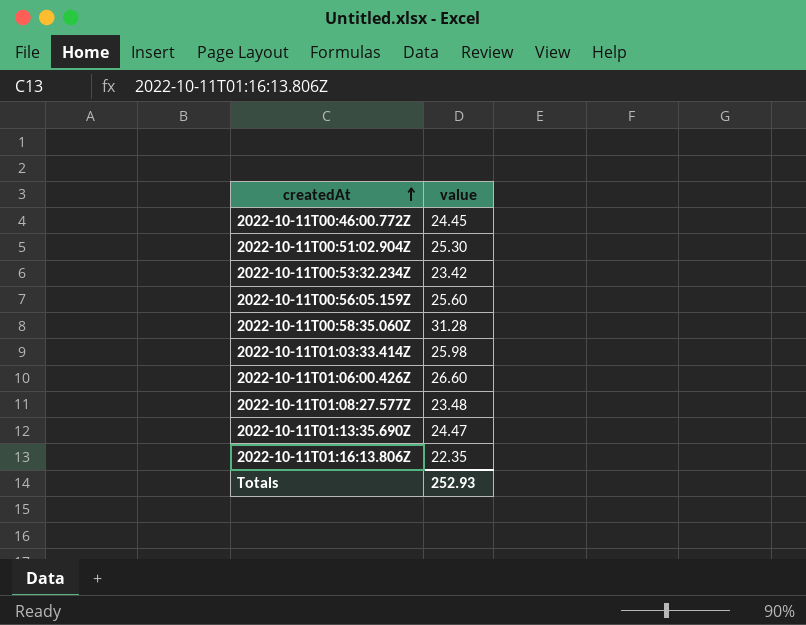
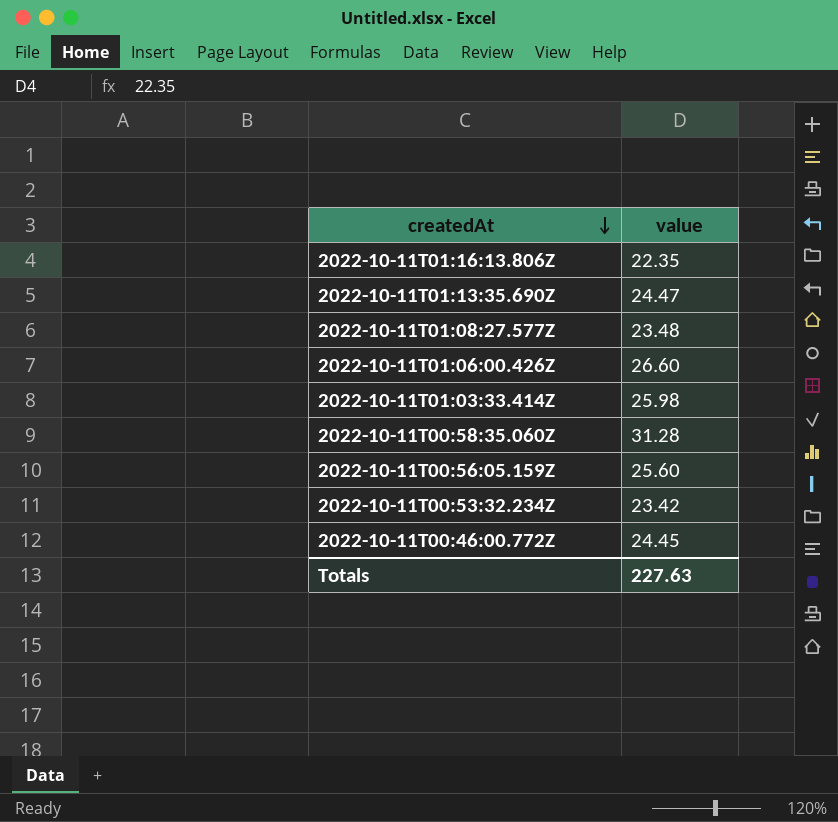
row order: createdAt ascending -> createdAt descending
row 2022-10-11T00:51:02.904Z: 25.30 -> none
Totals | value: 252.93 -> 227.63

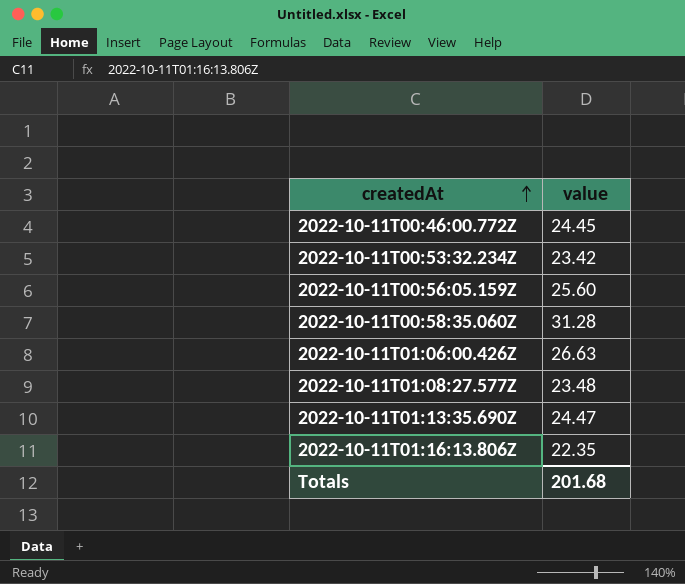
row order: createdAt descending -> createdAt ascending
row 2022-10-11T01:03:33.414Z: 25.98 -> none
2022-10-11T01:06:00.426Z | value: 26.60 -> 26.63
Totals | value: 227.63 -> 201.68

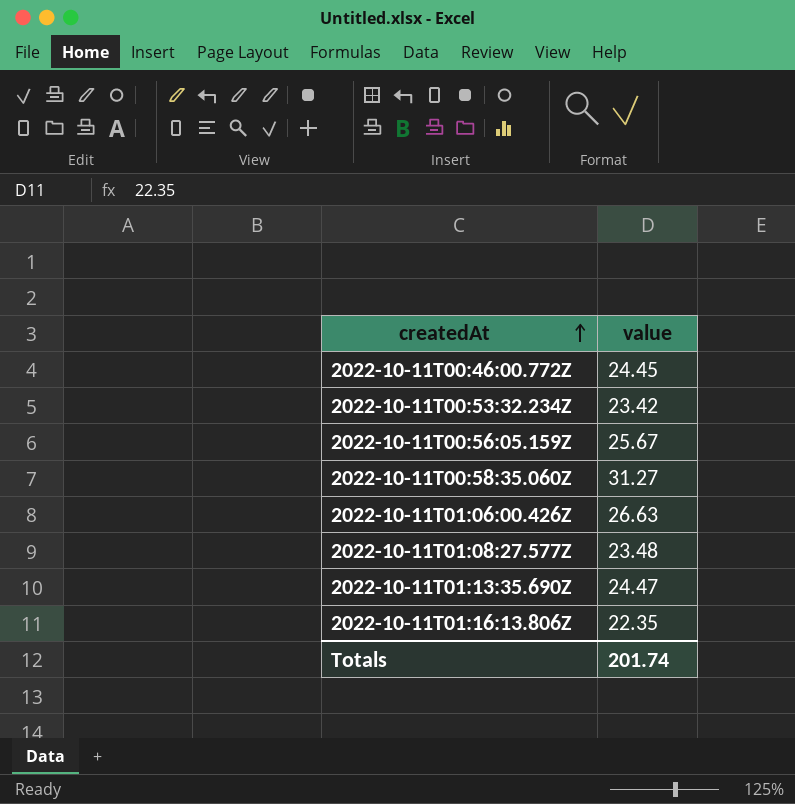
2022-10-11T00:56:05.159Z | value: 25.60 -> 25.67
2022-10-11T00:58:35.060Z | value: 31.28 -> 31.27
Totals | value: 201.68 -> 201.74

